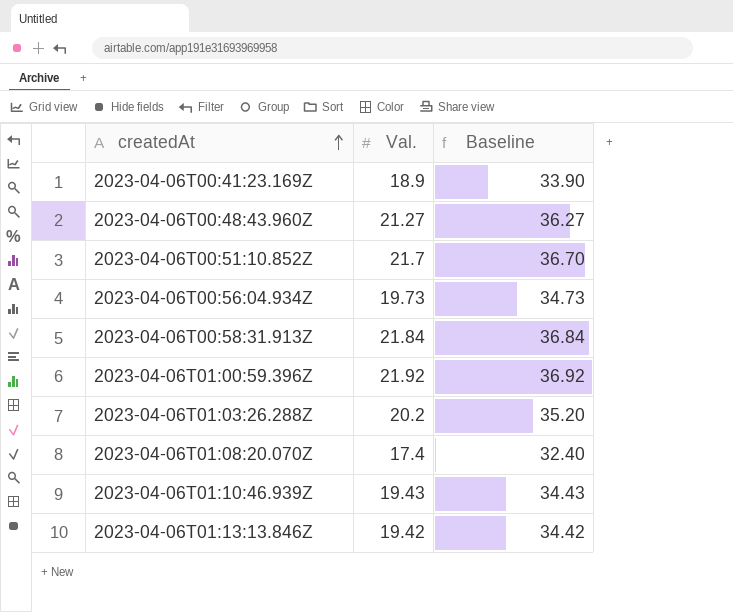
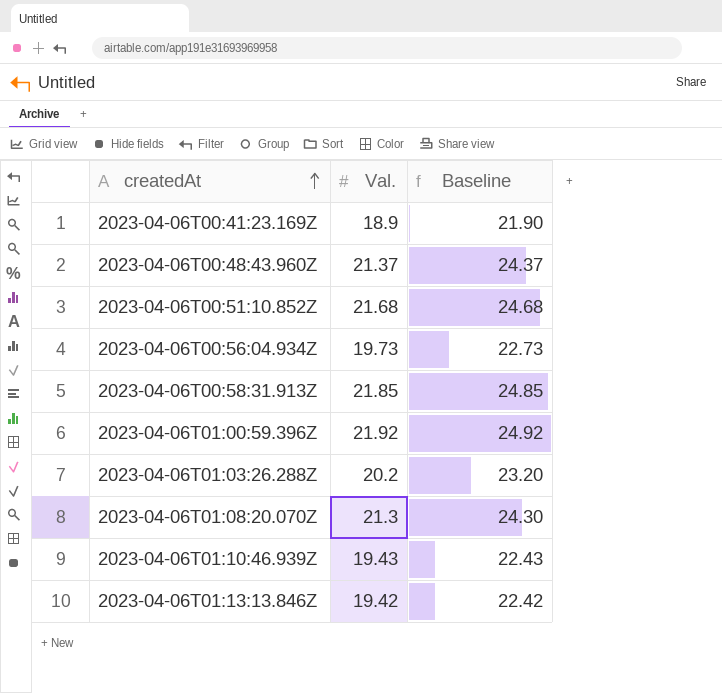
column Baseline | formula: [Val.] + 15 -> [Val.] + 3
2023-04-06T00:48:43.960Z | Val.: 21.27 -> 21.37
2023-04-06T00:51:10.852Z | Val.: 21.7 -> 21.68
2023-04-06T00:58:31.913Z | Val.: 21.84 -> 21.85
2023-04-06T01:08:20.070Z | Val.: 17.4 -> 21.3

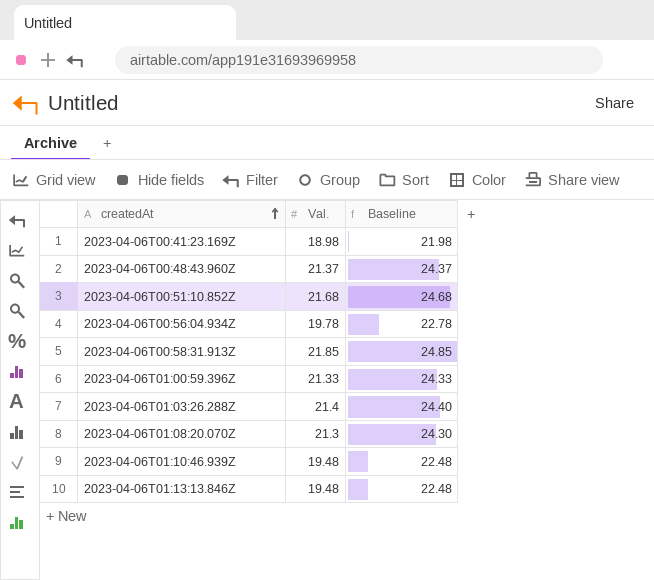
2023-04-06T00:41:23.169Z | Val.: 18.9 -> 18.98
2023-04-06T00:41:23.169Z | Baseline: 21.90 -> 21.98
2023-04-06T00:56:04.934Z | Val.: 19.73 -> 19.78
2023-04-06T00:56:04.934Z | Baseline: 22.73 -> 22.78
2023-04-06T01:00:59.396Z | Val.: 21.92 -> 21.33
2023-04-06T01:00:59.396Z | Baseline: 24.92 -> 24.33
2023-04-06T01:03:26.288Z | Val.: 20.2 -> 21.4
2023-04-06T01:03:26.288Z | Baseline: 23.20 -> 24.40
2023-04-06T01:10:46.939Z | Val.: 19.43 -> 19.48
2023-04-06T01:10:46.939Z | Baseline: 22.43 -> 22.48
2023-04-06T01:13:13.846Z | Val.: 19.42 -> 19.48
2023-04-06T01:13:13.846Z | Baseline: 22.42 -> 22.48

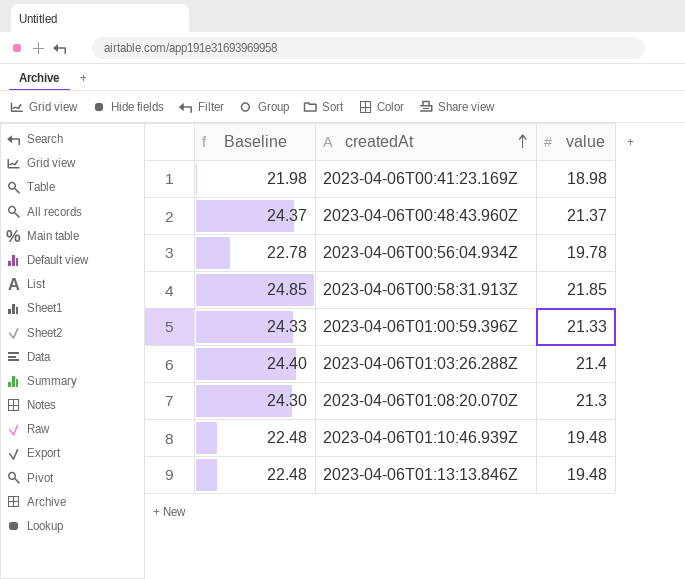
column Baseline | position: 3 -> 1
column name: Val. -> value
row 2023-04-06T00:51:10.852Z: 21.68 | 24.68 -> none

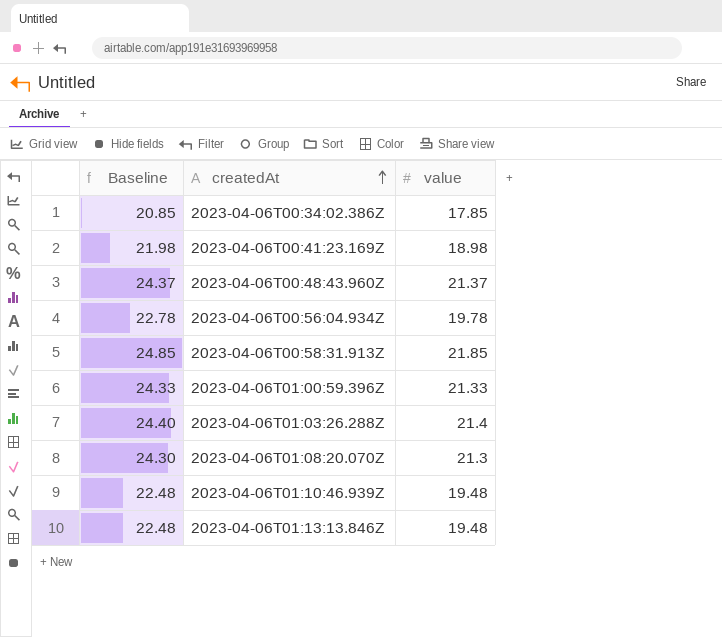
row 2023-04-06T00:34:02.386Z: none -> 20.85 | 17.85

